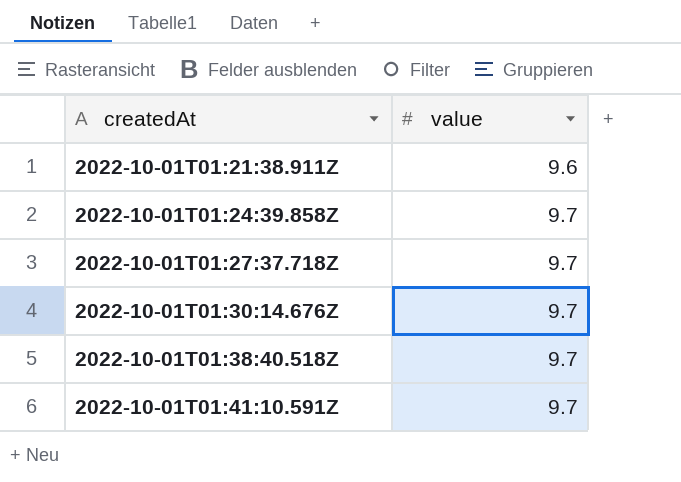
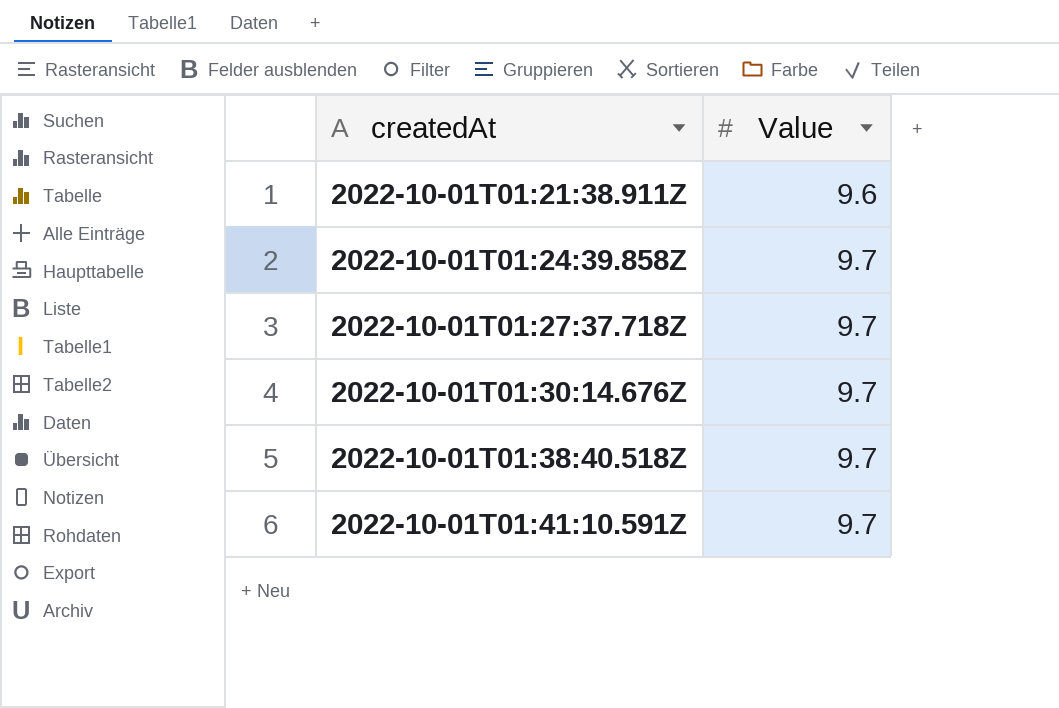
column name: value -> Value

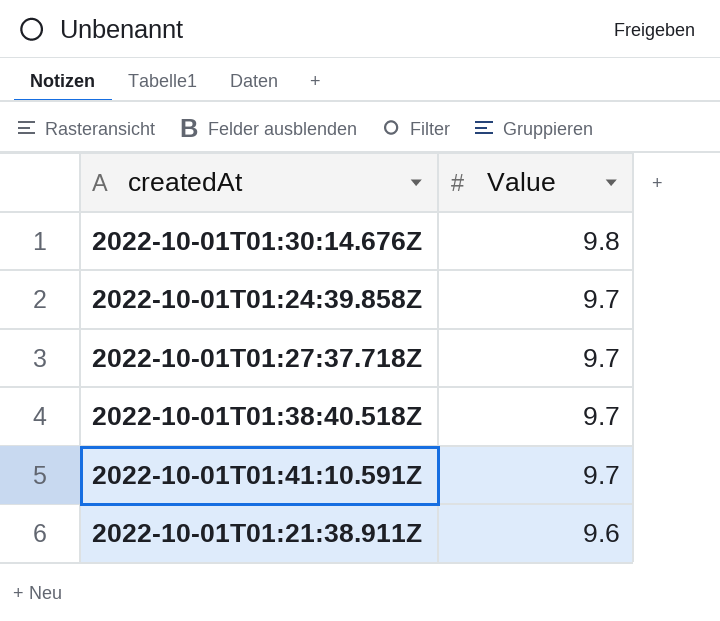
row order: createdAt ascending -> Value descending
2022-10-01T01:30:14.676Z | Value: 9.7 -> 9.8

